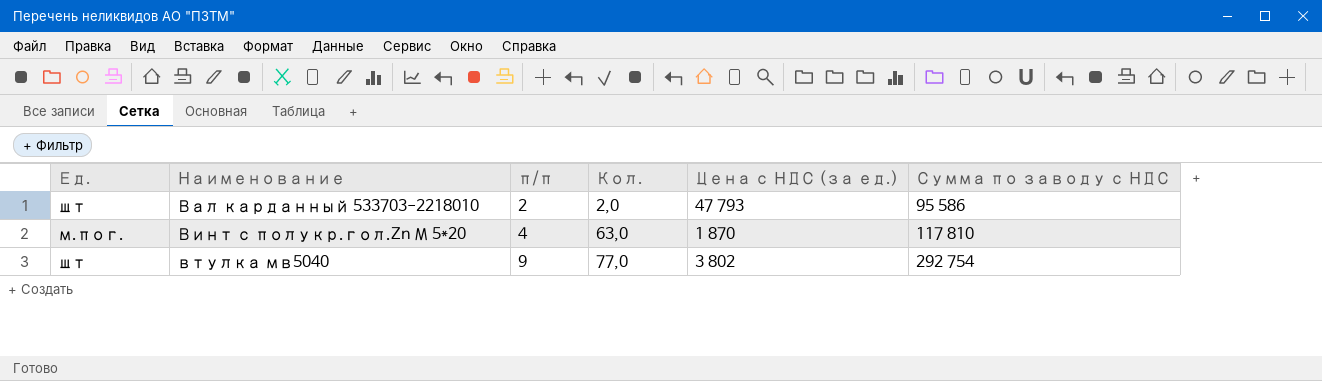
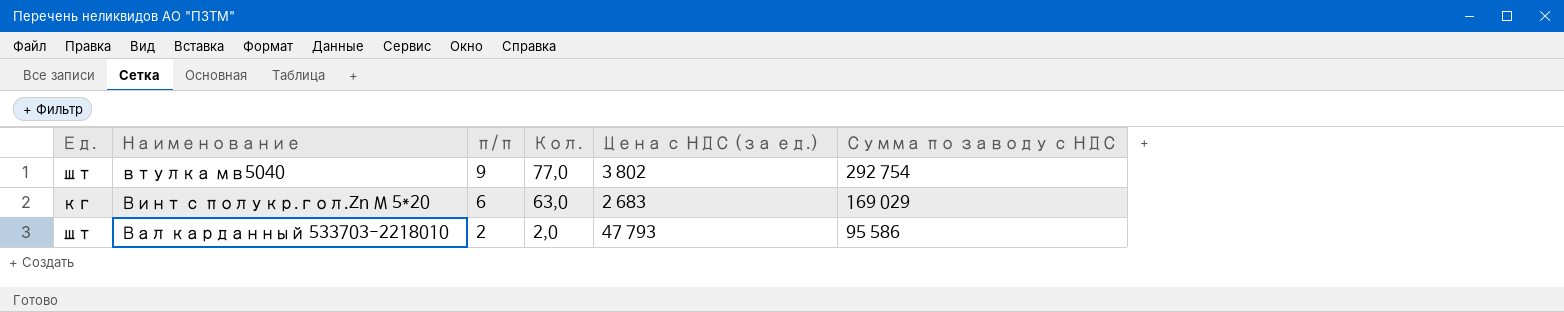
row order: Наименование ascending -> Наименование descending
Винт с полукр.гол.Zn М 5*20 | Ед.: м.пог. -> кг
Винт с полукр.гол.Zn М 5*20 | п/п: 4 -> 6
Винт с полукр.гол.Zn М 5*20 | Цена с НДС (за ед.): 1 870 -> 2 683
Винт с полукр.гол.Zn М 5*20 | Сумма по заводу с НДС: 117 810 -> 169 029

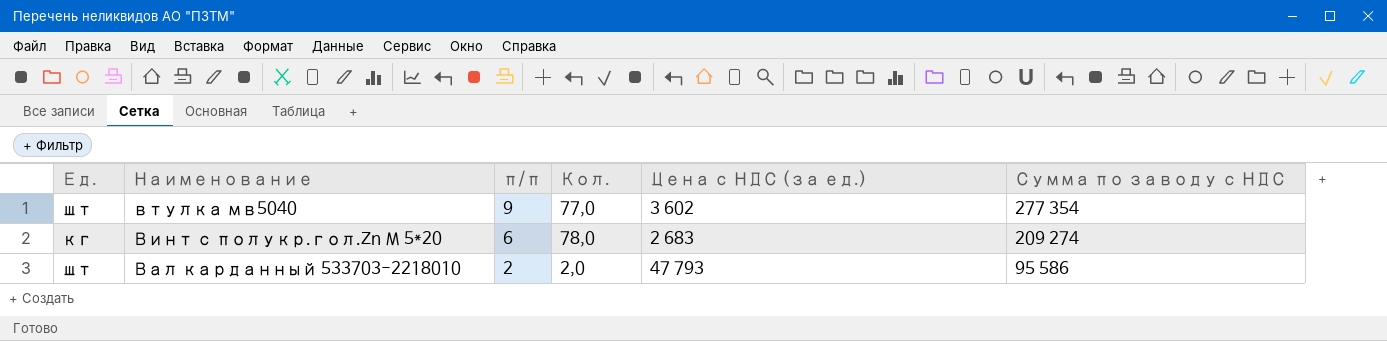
втулка мв5040 | Цена с НДС (за ед.): 3 802 -> 3 602
втулка мв5040 | Сумма по заводу с НДС: 292 754 -> 277 354
Винт с полукр.гол.Zn М 5*20 | Кол.: 63,0 -> 78,0
Винт с полукр.гол.Zn М 5*20 | Сумма по заводу с НДС: 169 029 -> 209 274

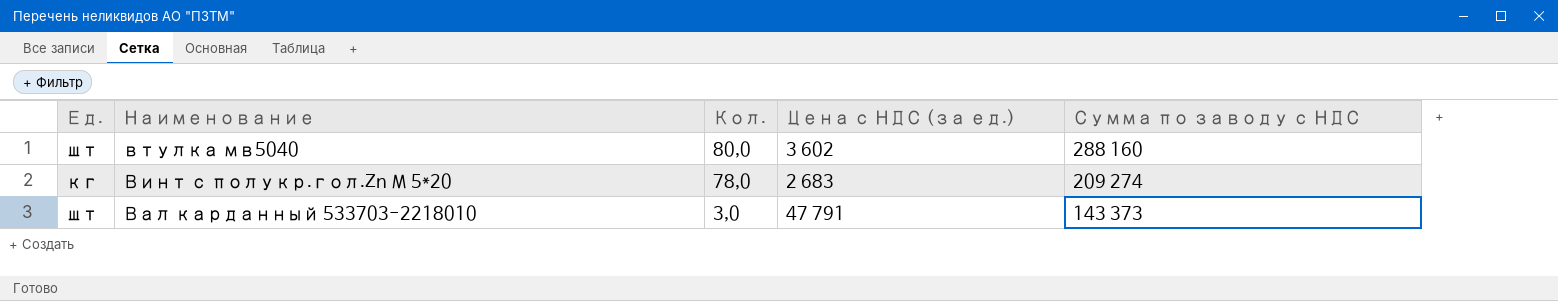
column п/п | position: 3 -> none
втулка мв5040 | Кол.: 77,0 -> 80,0
втулка мв5040 | Сумма по заводу с НДС: 277 354 -> 288 160
Вал карданный 533703-2218010 | Кол.: 2,0 -> 3,0
Вал карданный 533703-2218010 | Цена с НДС (за ед.): 47 793 -> 47 791
Вал карданный 533703-2218010 | Сумма по заводу с НДС: 95 586 -> 143 373

